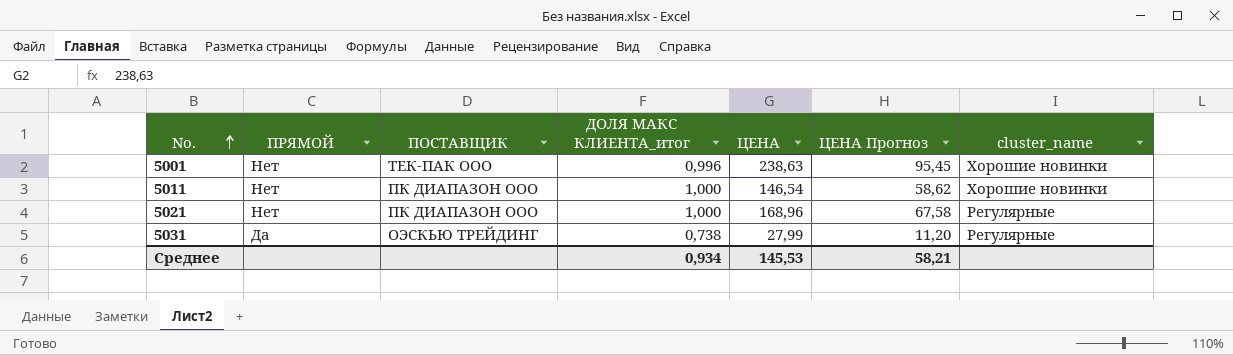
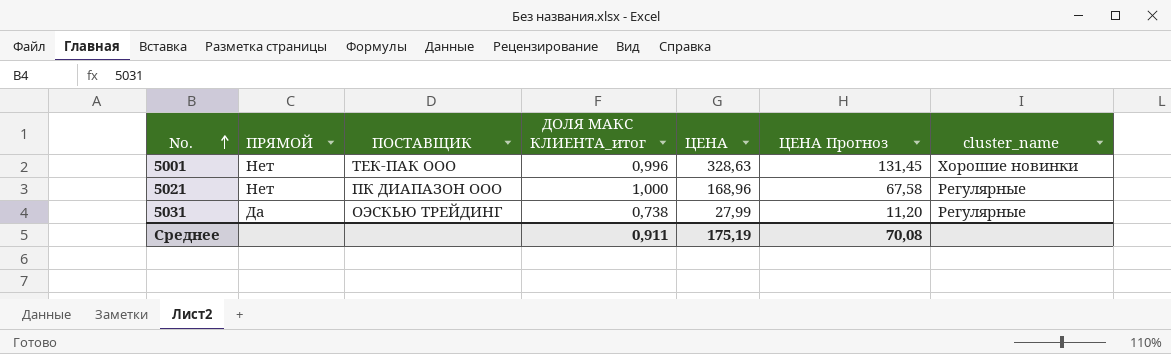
row 5011: Нет | ПК ДИАПАЗОН ООО | 1,000 | 146,54 | 58,62 | Хорошие новинки -> none
5001 | ЦЕНА: 238,63 -> 328,63
5001 | ЦЕНА Прогноз: 95,45 -> 131,45
Среднее | ДОЛЯ МАКС КЛИЕНТА_итог: 0,934 -> 0,911
Среднее | ЦЕНА: 145,53 -> 175,19
Среднее | ЦЕНА Прогноз: 58,21 -> 70,08

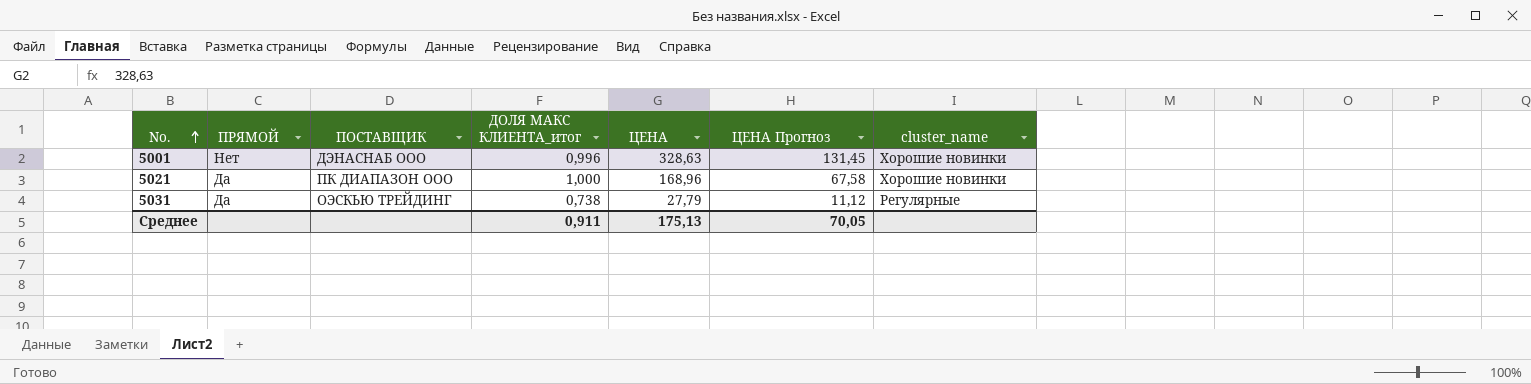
5001 | ПОСТАВЩИК: ТЕК-ПАК ООО -> ДЭНАСНАБ ООО
5021 | ПРЯМОЙ: Нет -> Да
5021 | cluster_name: Регулярные -> Хорошие новинки
5031 | ЦЕНА: 27,99 -> 27,79
5031 | ЦЕНА Прогноз: 11,20 -> 11,12
Среднее | ЦЕНА: 175,19 -> 175,13
Среднее | ЦЕНА Прогноз: 70,08 -> 70,05

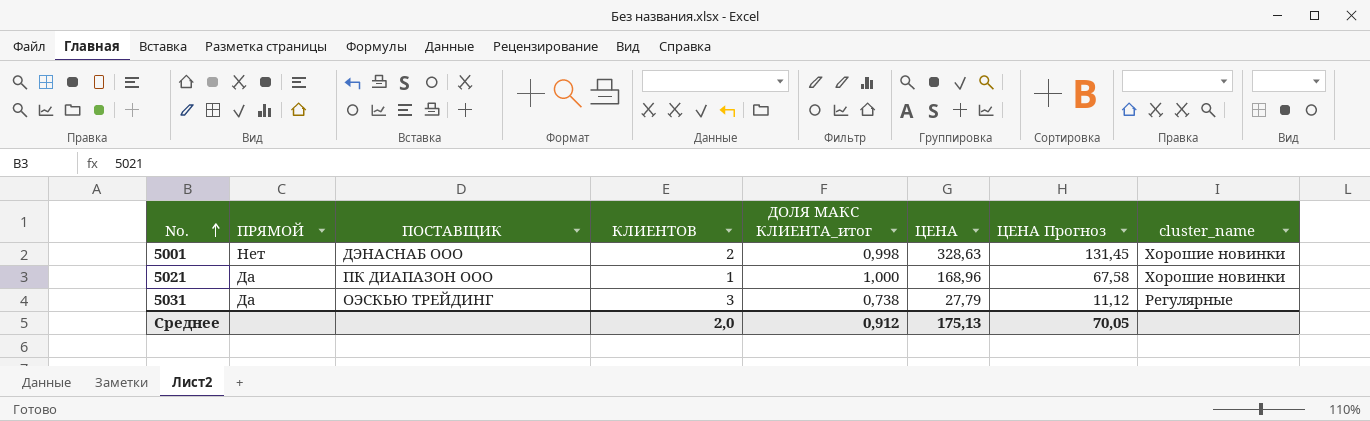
column КЛИЕНТОВ | position: none -> 4
5001 | ДОЛЯ МАКС КЛИЕНТА_итог: 0,996 -> 0,998
Среднее | ДОЛЯ МАКС КЛИЕНТА_итог: 0,911 -> 0,912

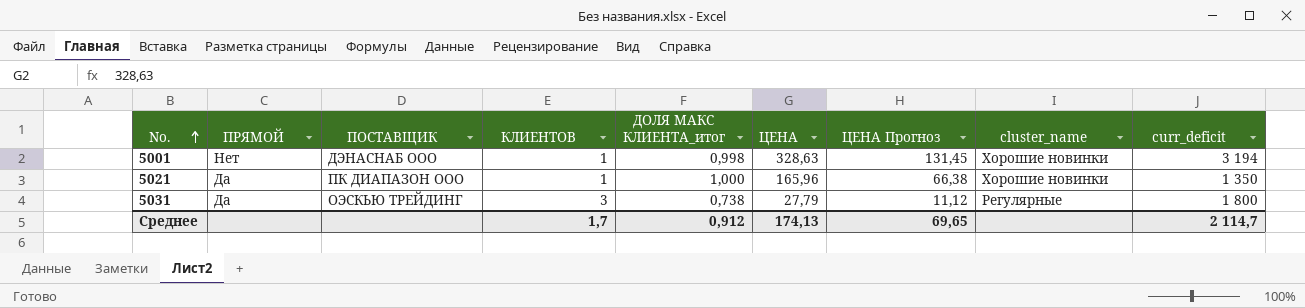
column curr_deficit | position: none -> 9
5001 | КЛИЕНТОВ: 2 -> 1
5021 | ЦЕНА: 168,96 -> 165,96
5021 | ЦЕНА Прогноз: 67,58 -> 66,38
Среднее | КЛИЕНТОВ: 2,0 -> 1,7
Среднее | ЦЕНА: 175,13 -> 174,13
Среднее | ЦЕНА Прогноз: 70,05 -> 69,65

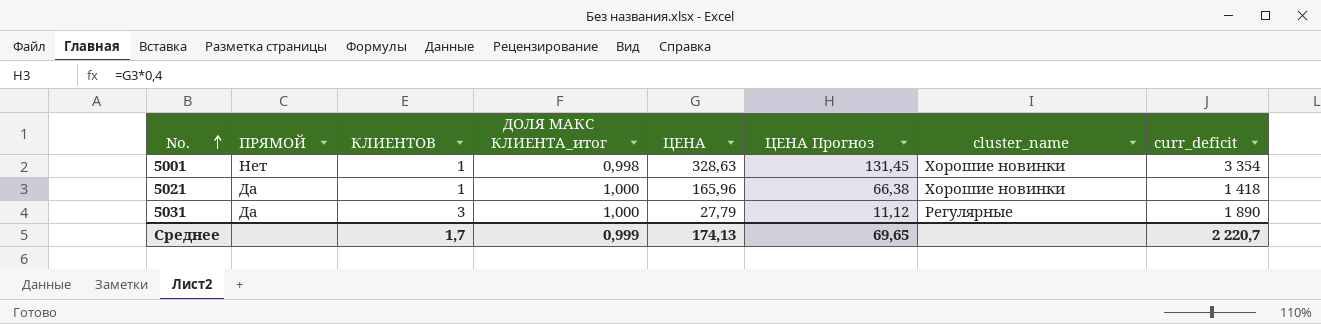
column ПОСТАВЩИК | position: 3 -> none
5001 | curr_deficit: 3 194 -> 3 354
5021 | curr_deficit: 1 350 -> 1 418
5031 | ДОЛЯ МАКС КЛИЕНТА_итог: 0,738 -> 1,000
5031 | curr_deficit: 1 800 -> 1 890
Среднее | ДОЛЯ МАКС КЛИЕНТА_итог: 0,912 -> 0,999
Среднее | curr_deficit: 2 114,7 -> 2 220,7

